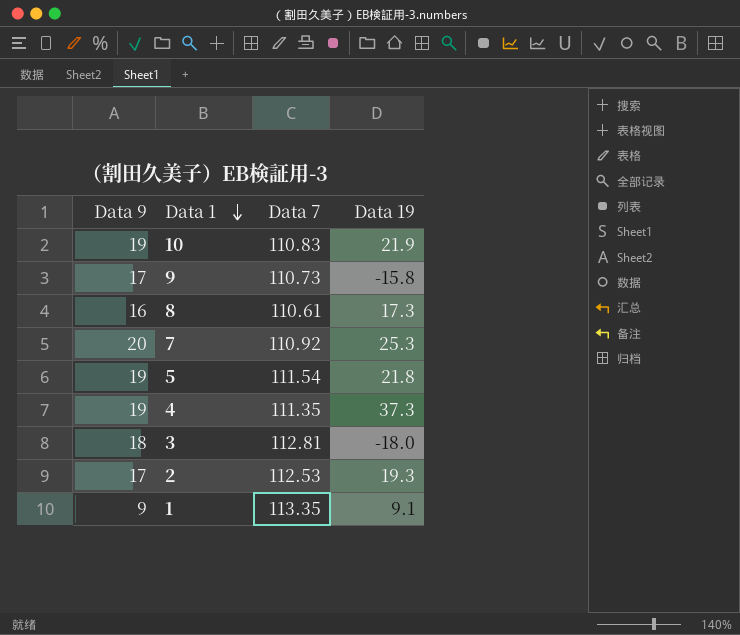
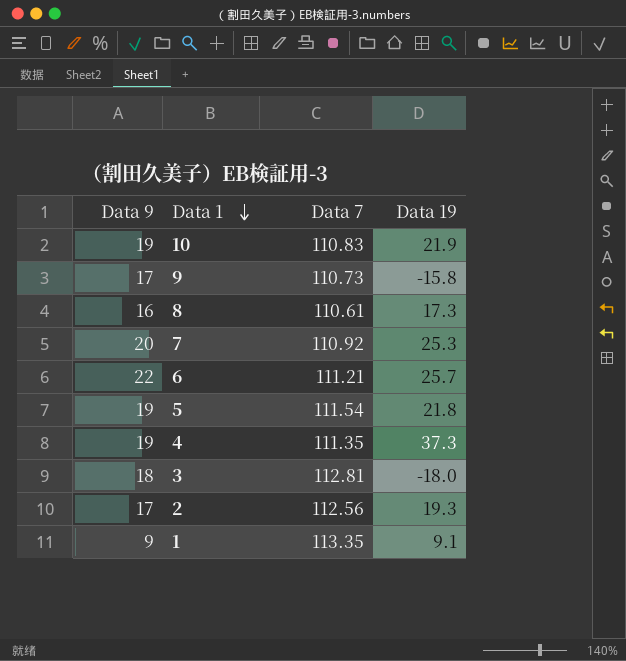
row 6: none -> 22 | 111.21 | 25.7
2 | Data 7: 112.53 -> 112.56

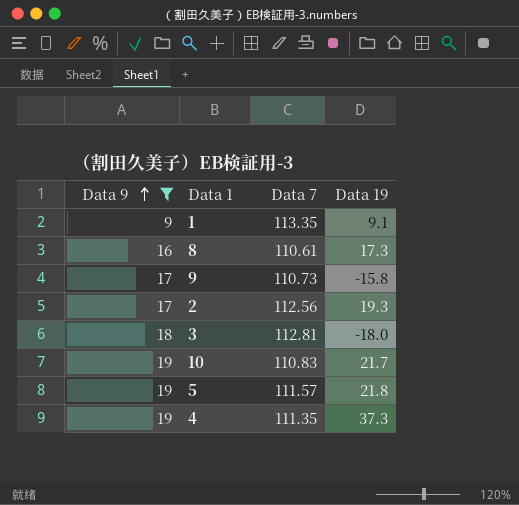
filter: none -> Data 9 <= 19
row order: Data 1 descending -> Data 9 ascending
10 | Data 19: 21.9 -> 21.7
5 | Data 7: 111.54 -> 111.57

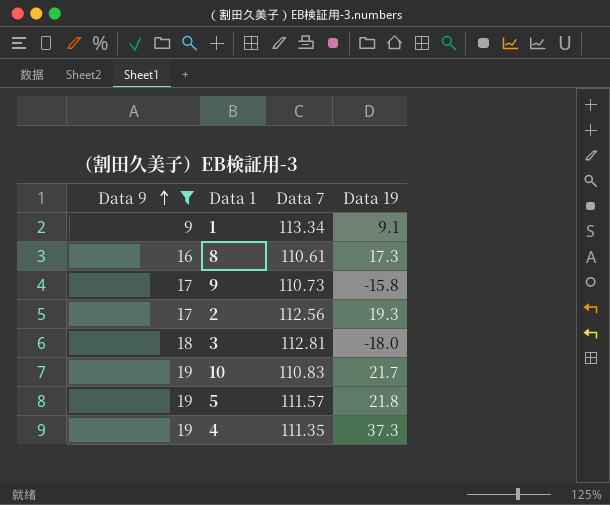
1 | Data 7: 113.35 -> 113.34

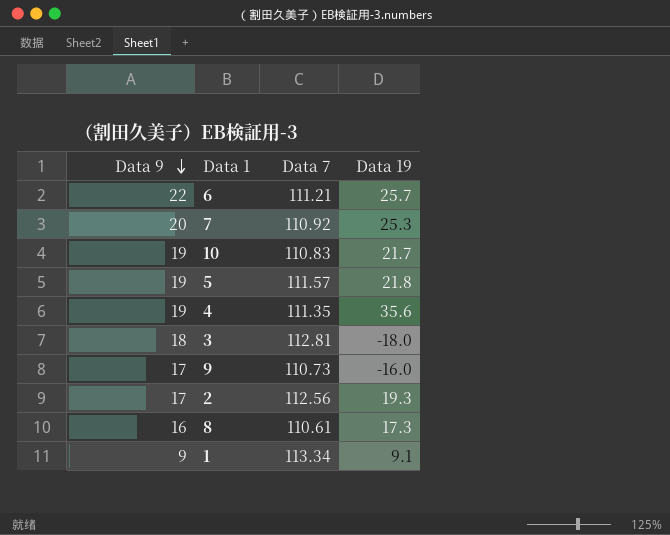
filter: Data 9 <= 19 -> none
row order: Data 9 ascending -> Data 9 descending
4 | Data 19: 37.3 -> 35.6
9 | Data 19: -15.8 -> -16.0

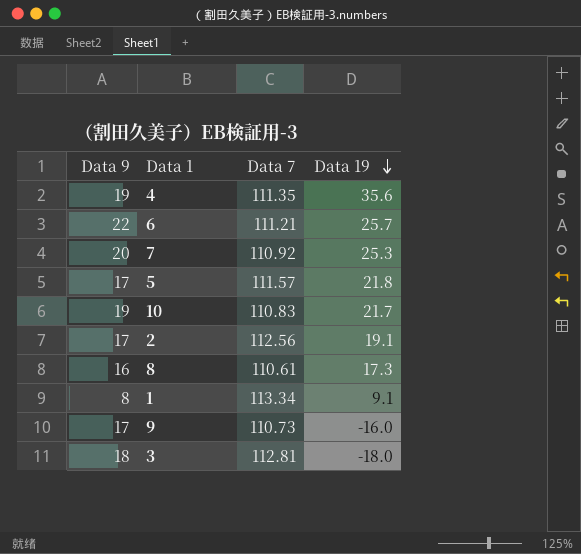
row order: Data 9 descending -> Data 19 descending
5 | Data 9: 19 -> 17
2 | Data 19: 19.3 -> 19.1
1 | Data 9: 9 -> 8

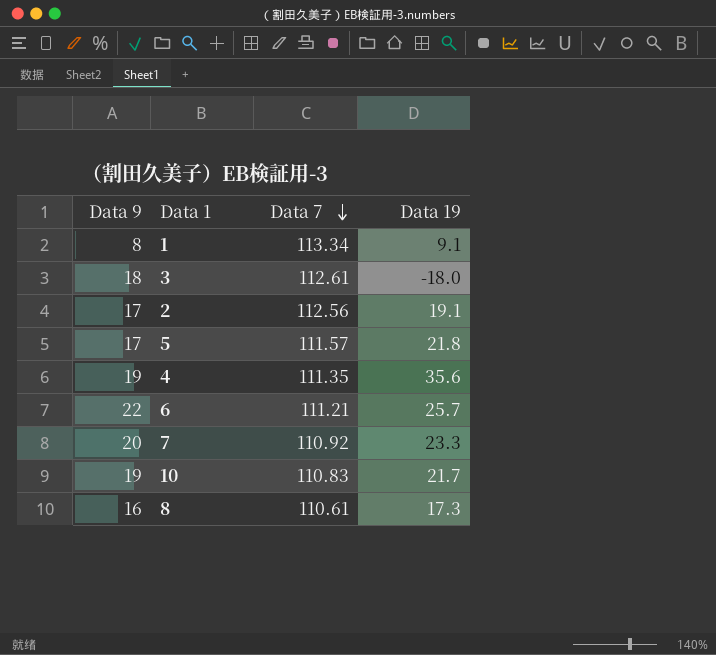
row order: Data 19 descending -> Data 7 descending
row 9: 17 | 110.73 | -16.0 -> none
3 | Data 7: 112.81 -> 112.61
7 | Data 19: 25.3 -> 23.3

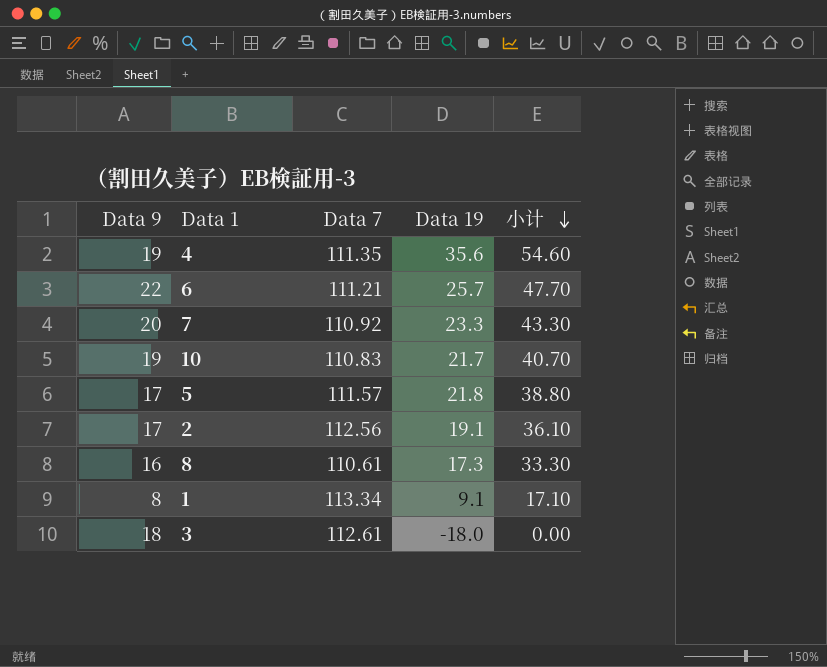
row order: Data 7 descending -> 小计 descending
column 小计 | formula: none -> [Data 9] + [Data 19]

